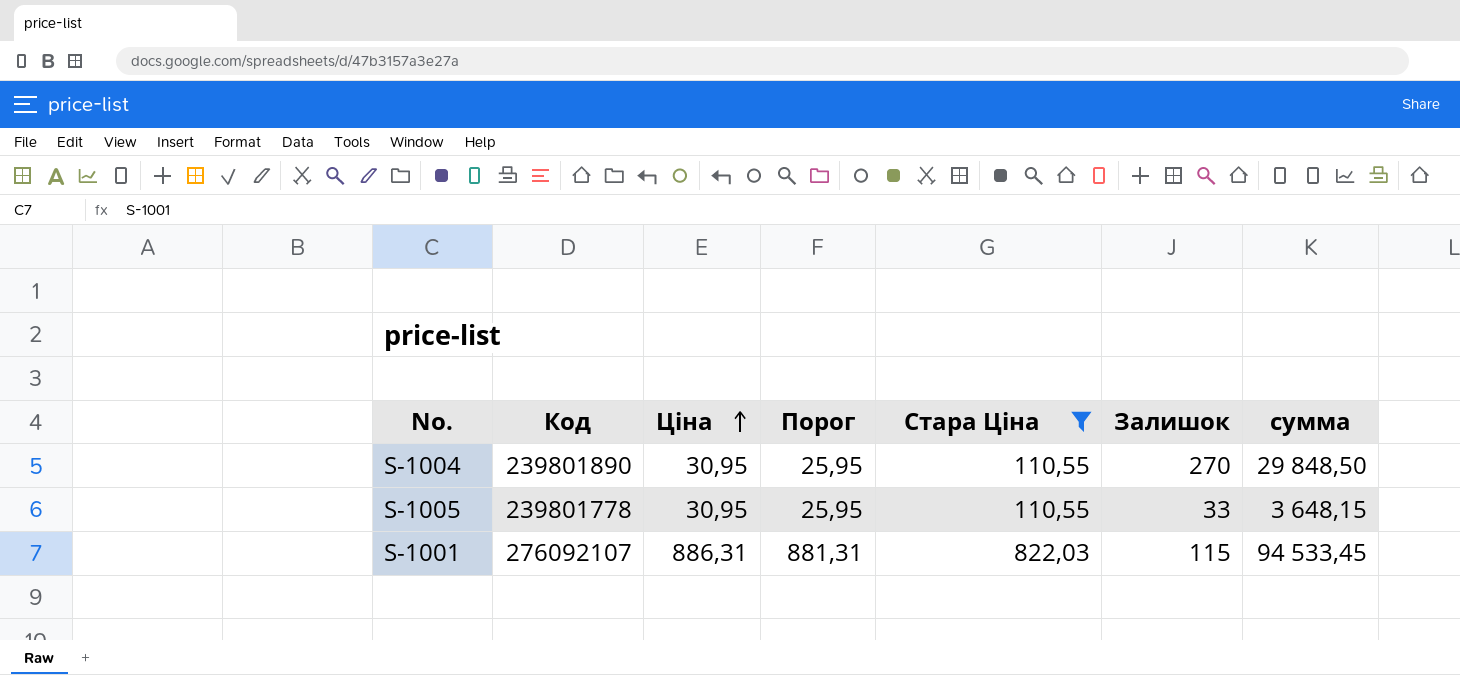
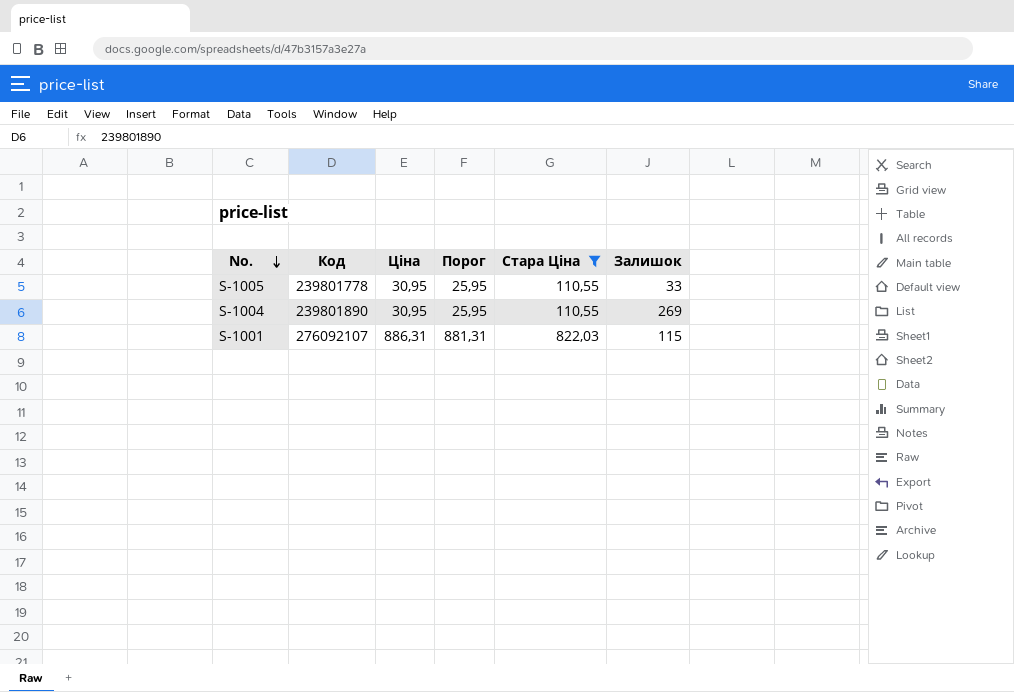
row order: Ціна ascending -> No. descending
column сумма | formula: [Стара Ціна] * [Залишок] -> none
S-1004 | Залишок: 270 -> 269

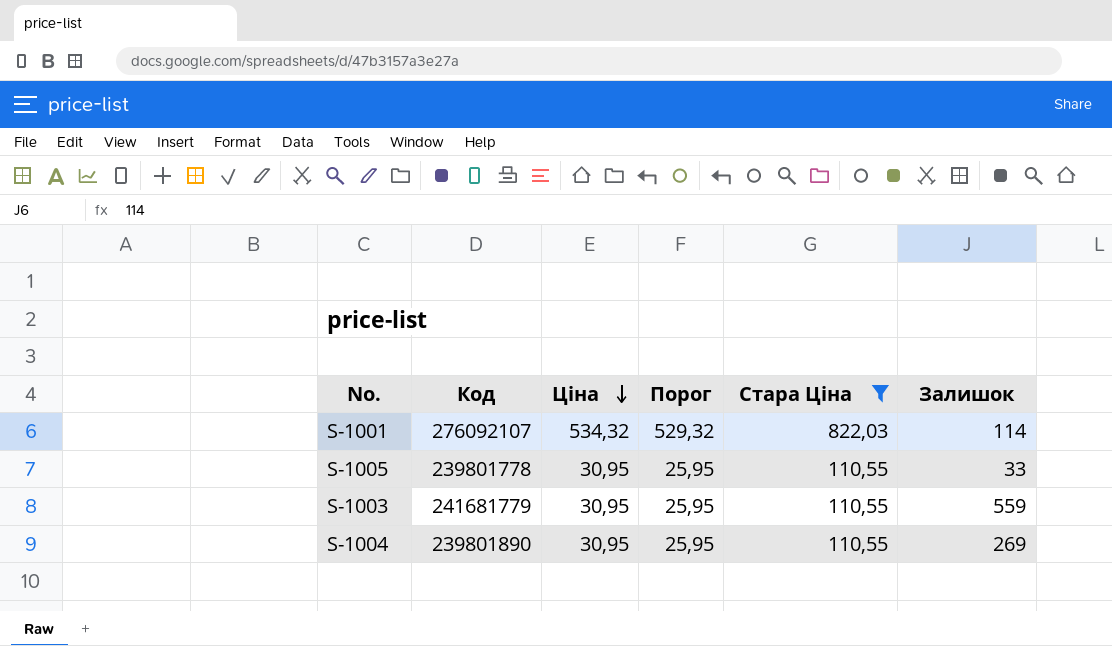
row order: No. descending -> Ціна descending
S-1001 | Ціна: 886,31 -> 534,32
S-1001 | Порог: 881,31 -> 529,32
S-1001 | Залишок: 115 -> 114
row S-1003: none -> 241681779 | 30,95 | 25,95 | 110,55 | 559

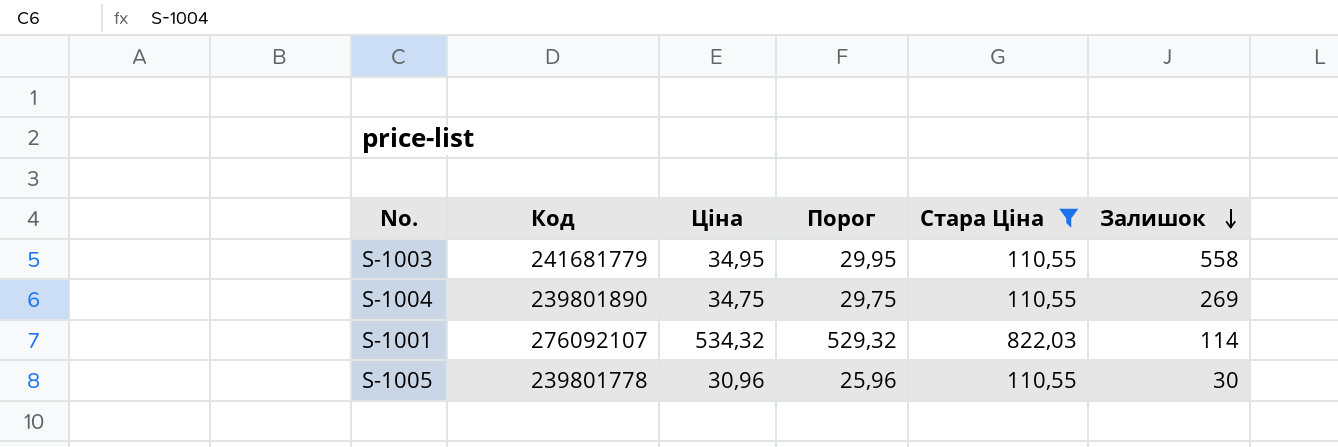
row order: Ціна descending -> Залишок descending
S-1003 | Ціна: 30,95 -> 34,95
S-1003 | Порог: 25,95 -> 29,95
S-1003 | Залишок: 559 -> 558
S-1004 | Ціна: 30,95 -> 34,75
S-1004 | Порог: 25,95 -> 29,75
S-1005 | Ціна: 30,95 -> 30,96
S-1005 | Порог: 25,95 -> 25,96
S-1005 | Залишок: 33 -> 30

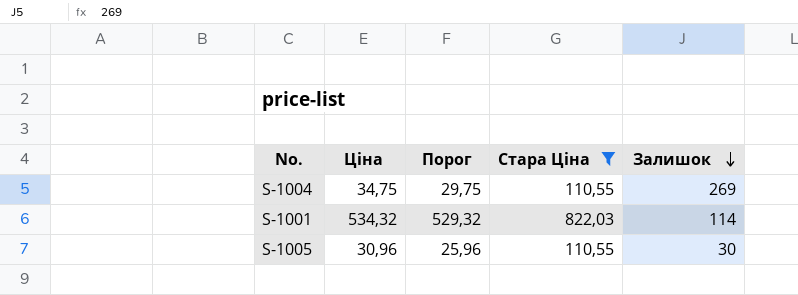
column Код | position: 2 -> none
row S-1003: 241681779 | 34,95 | 29,95 | 110,55 | 558 -> none

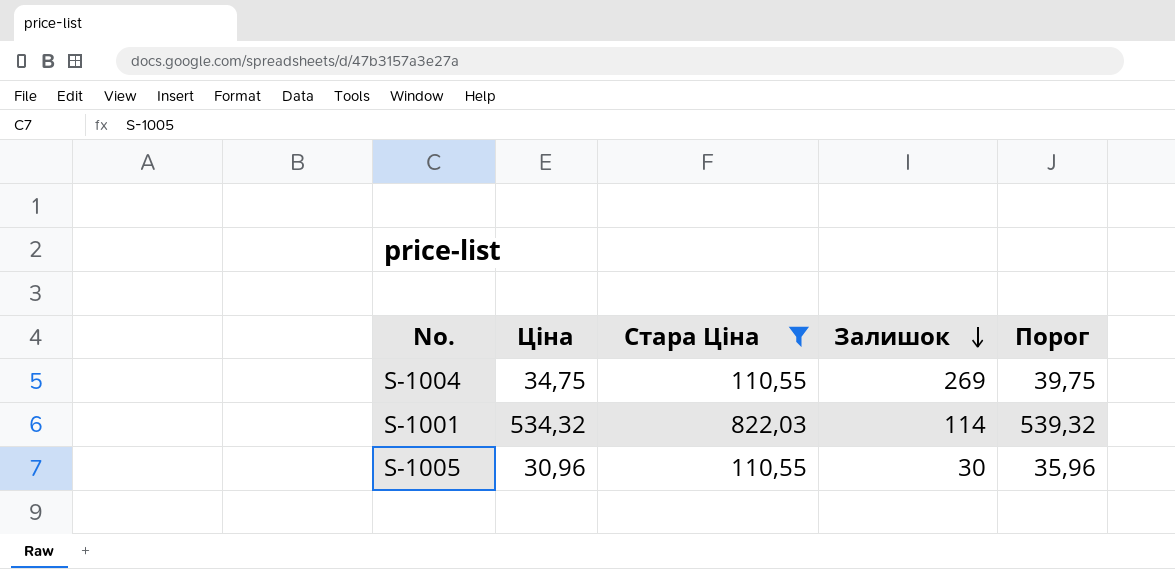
column Порог | formula: [Ціна] - 5 -> [Ціна] + 5
column Порог | position: 3 -> 5

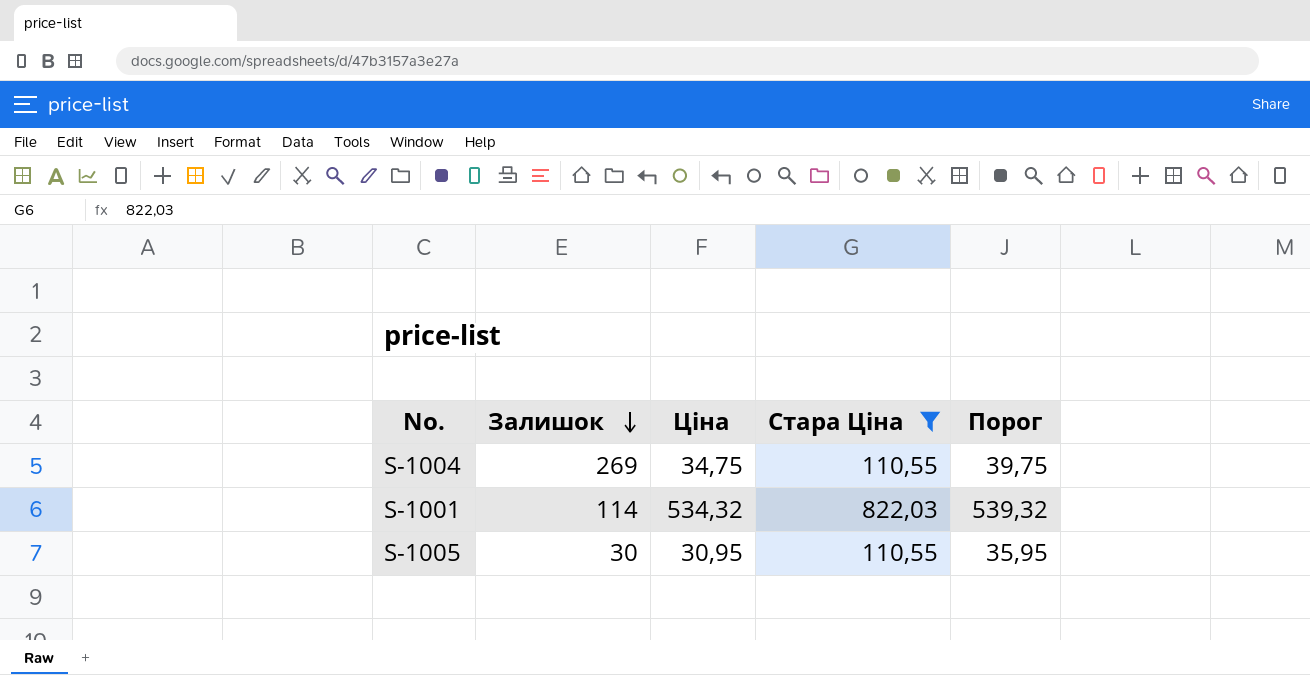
column Залишок | position: 4 -> 2
S-1005 | Ціна: 30,96 -> 30,95
S-1005 | Порог: 35,96 -> 35,95

